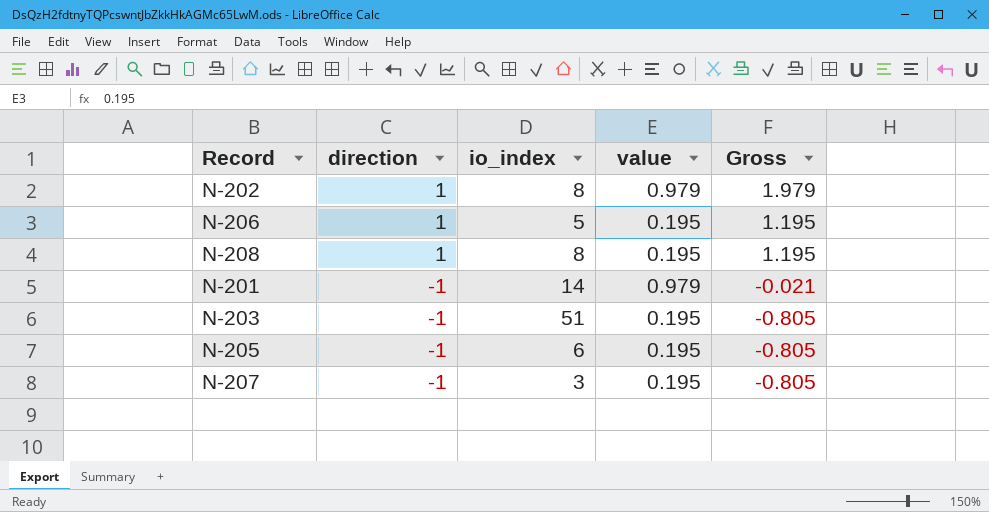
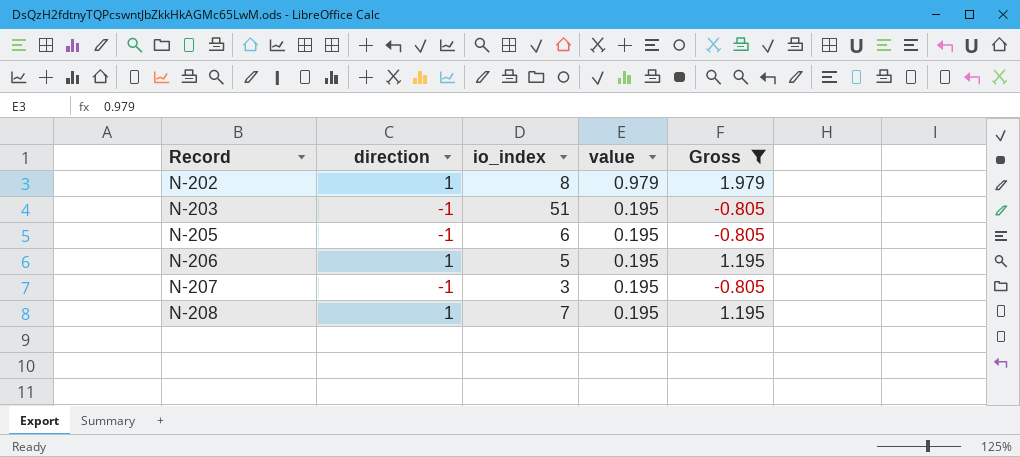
filter: none -> Gross != -0.021
row order: direction descending -> Record ascending
N-208 | io_index: 8 -> 7

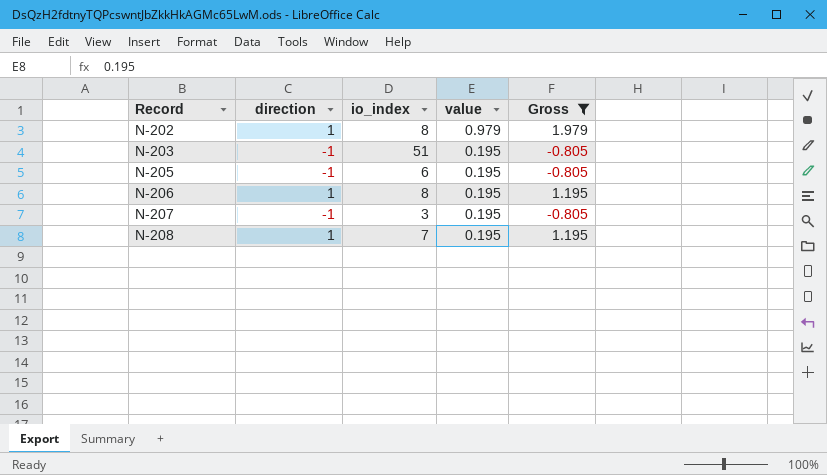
N-206 | io_index: 5 -> 8

